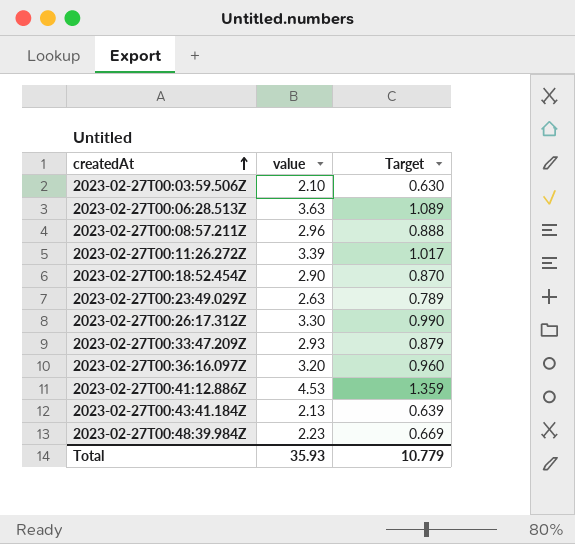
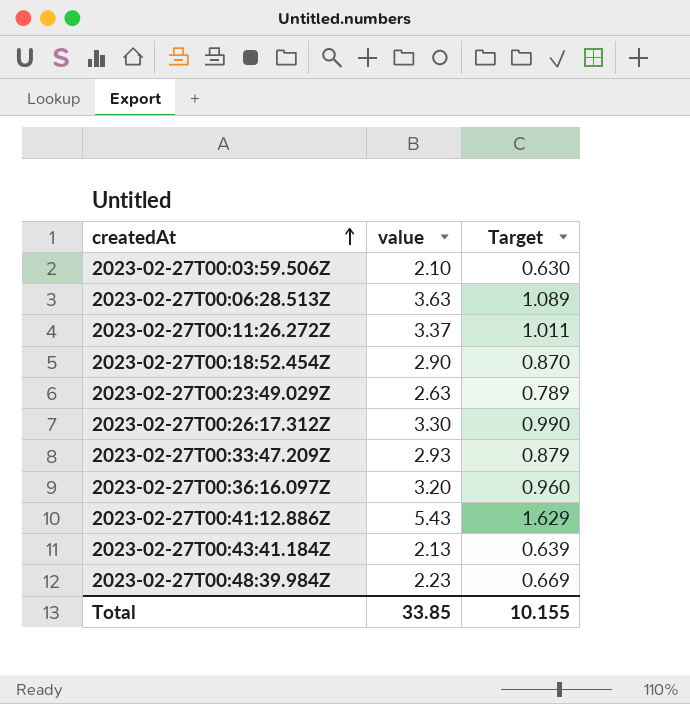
row 2023-02-27T00:08:57.211Z: 2.96 | 0.888 -> none
2023-02-27T00:11:26.272Z | value: 3.39 -> 3.37
2023-02-27T00:11:26.272Z | Target: 1.017 -> 1.011
2023-02-27T00:41:12.886Z | value: 4.53 -> 5.43
2023-02-27T00:41:12.886Z | Target: 1.359 -> 1.629
Total | value: 35.93 -> 33.85
Total | Target: 10.779 -> 10.155

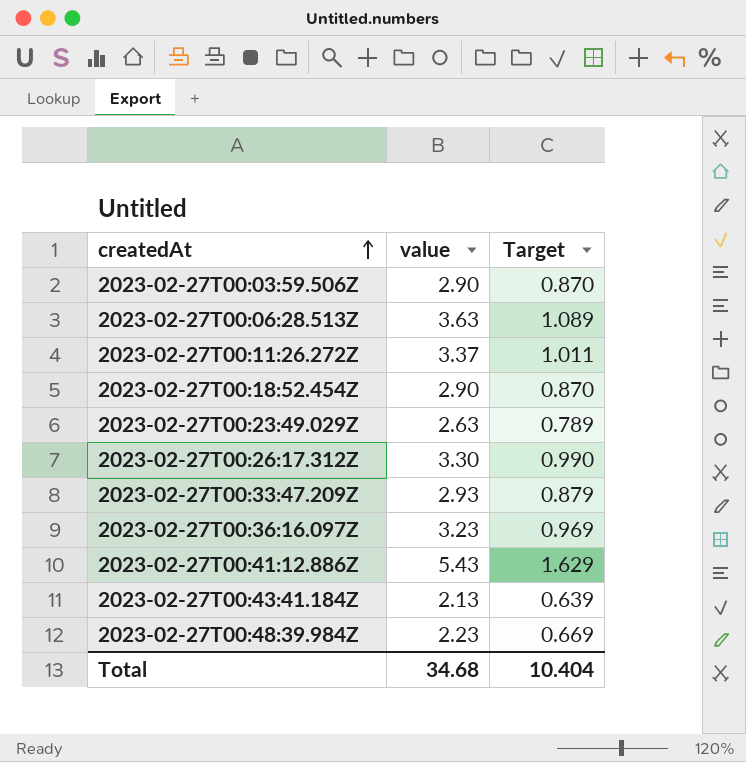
2023-02-27T00:03:59.506Z | value: 2.10 -> 2.90
2023-02-27T00:03:59.506Z | Target: 0.630 -> 0.870
2023-02-27T00:36:16.097Z | value: 3.20 -> 3.23
2023-02-27T00:36:16.097Z | Target: 0.960 -> 0.969
Total | value: 33.85 -> 34.68
Total | Target: 10.155 -> 10.404

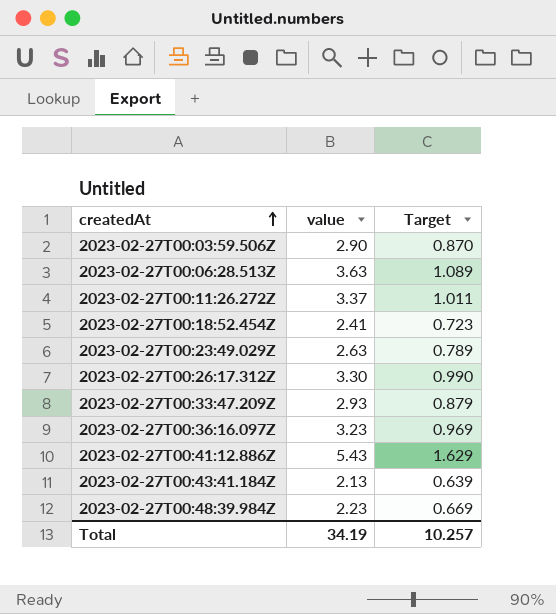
2023-02-27T00:18:52.454Z | value: 2.90 -> 2.41
2023-02-27T00:18:52.454Z | Target: 0.870 -> 0.723
Total | value: 34.68 -> 34.19
Total | Target: 10.404 -> 10.257

